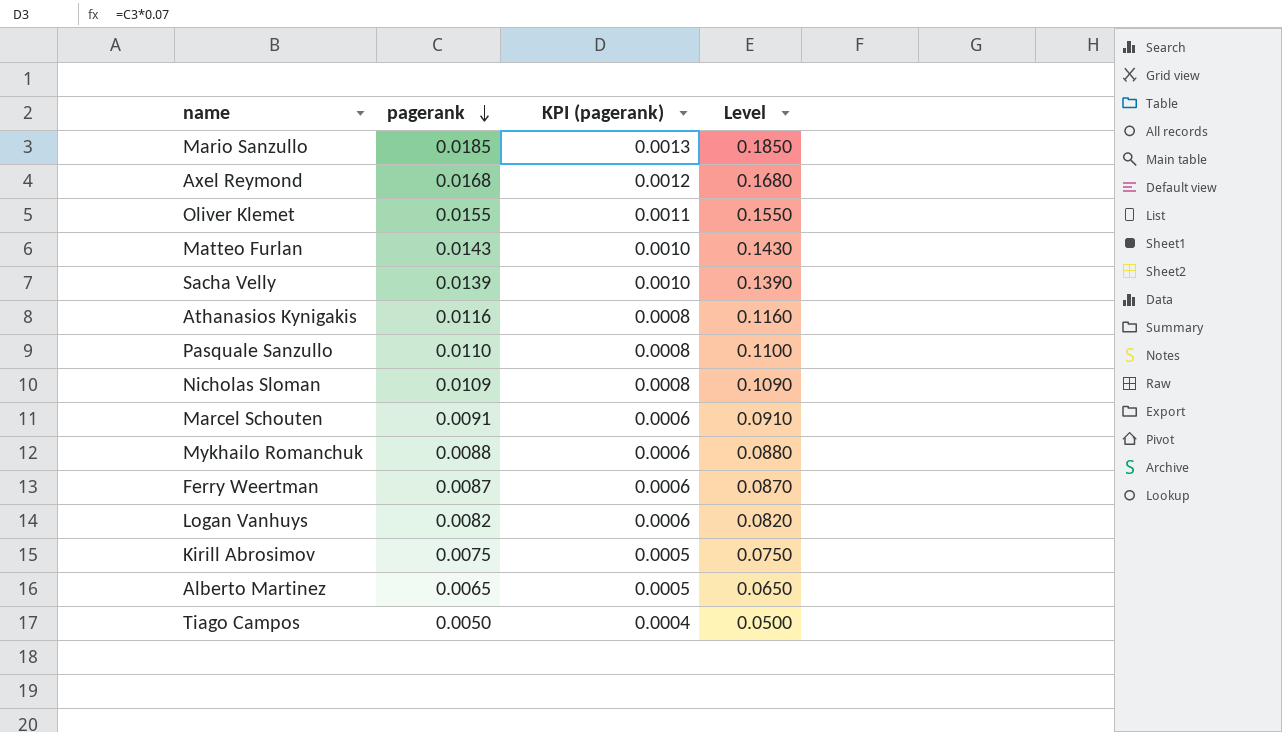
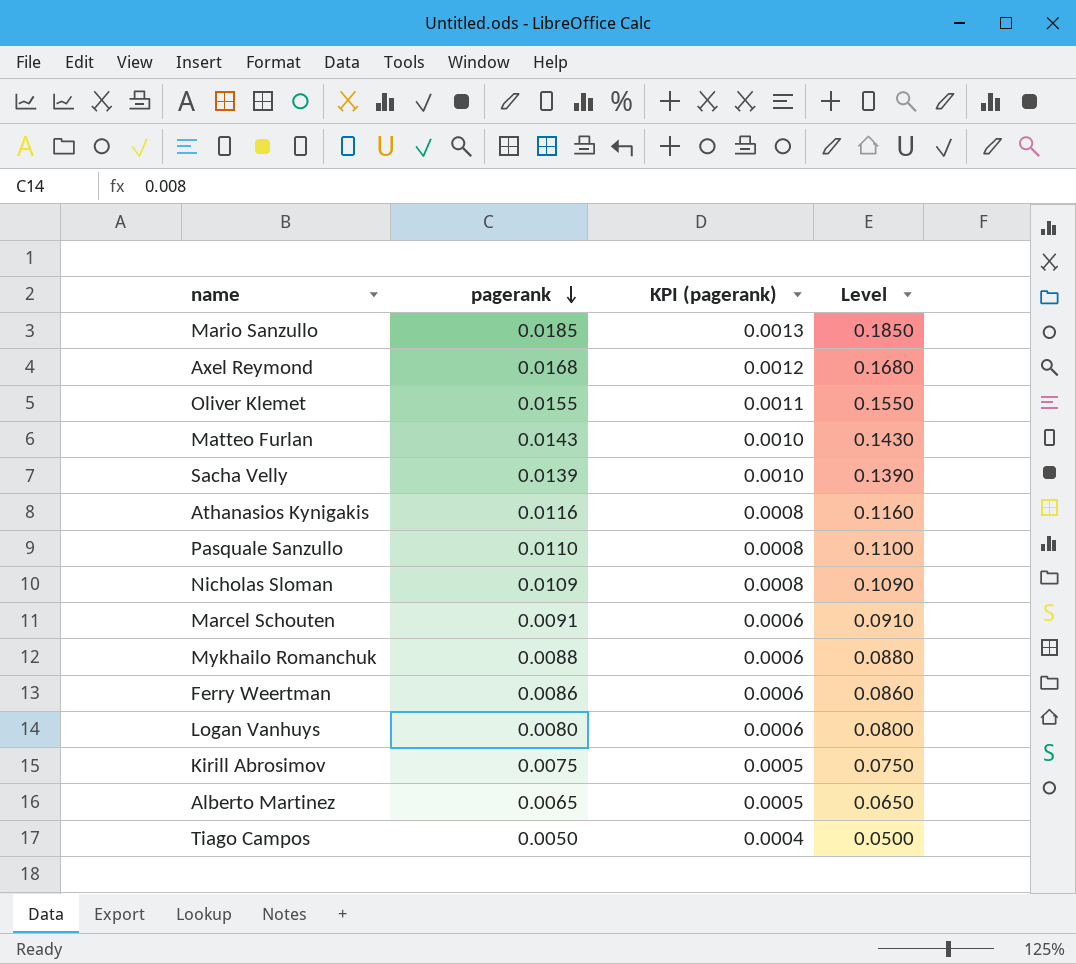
Ferry Weertman | pagerank: 0.0087 -> 0.0086
Ferry Weertman | Level: 0.0870 -> 0.0860
Logan Vanhuys | pagerank: 0.0082 -> 0.0080
Logan Vanhuys | Level: 0.0820 -> 0.0800

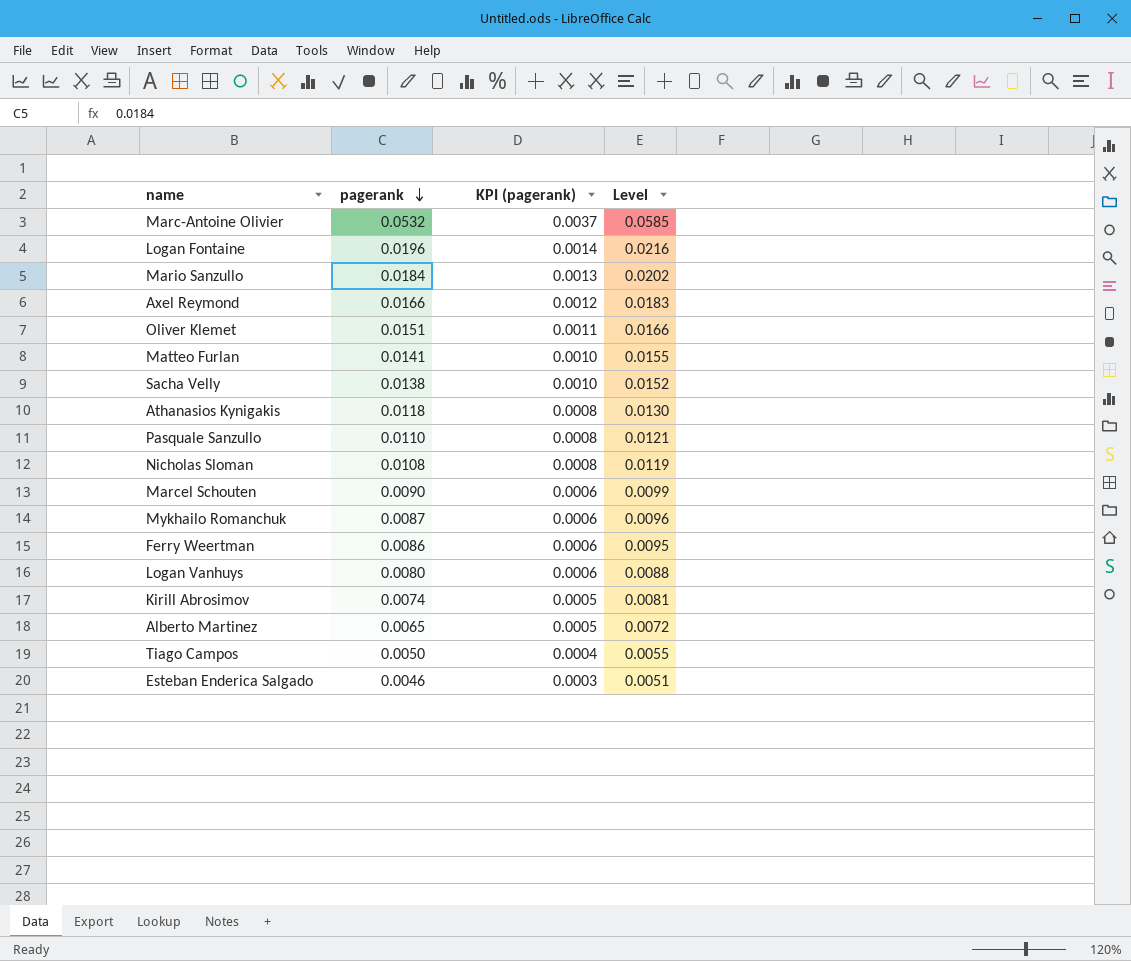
column Level | formula: [pagerank] * 10 -> [pagerank] * 1.1
row Marc-Antoine Olivier: none -> 0.0532 | 0.0037 | 0.0585
row Logan Fontaine: none -> 0.0196 | 0.0014 | 0.0216
Mario Sanzullo | pagerank: 0.0185 -> 0.0184
Axel Reymond | pagerank: 0.0168 -> 0.0166
Oliver Klemet | pagerank: 0.0155 -> 0.0151
Matteo Furlan | pagerank: 0.0143 -> 0.0141
Sacha Velly | pagerank: 0.0139 -> 0.0138
Athanasios Kynigakis | pagerank: 0.0116 -> 0.0118
Nicholas Sloman | pagerank: 0.0109 -> 0.0108
Marcel Schouten | pagerank: 0.0091 -> 0.0090
Mykhailo Romanchuk | pagerank: 0.0088 -> 0.0087
Kirill Abrosimov | pagerank: 0.0075 -> 0.0074
row Esteban Enderica Salgado: none -> 0.0046 | 0.0003 | 0.0051

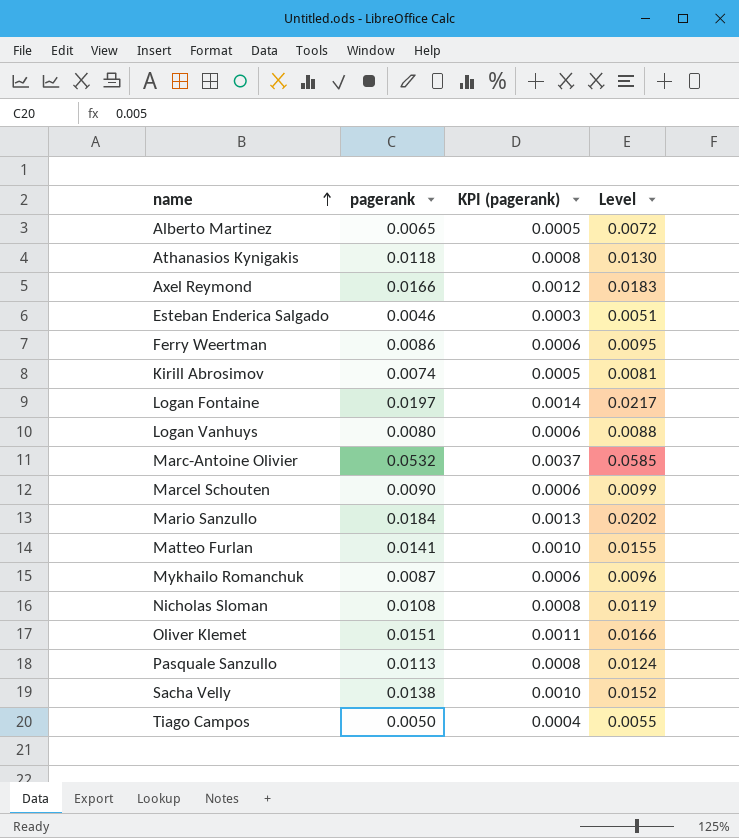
row order: pagerank descending -> name ascending
Logan Fontaine | pagerank: 0.0196 -> 0.0197
Logan Fontaine | Level: 0.0216 -> 0.0217
Pasquale Sanzullo | pagerank: 0.0110 -> 0.0113
Pasquale Sanzullo | Level: 0.0121 -> 0.0124

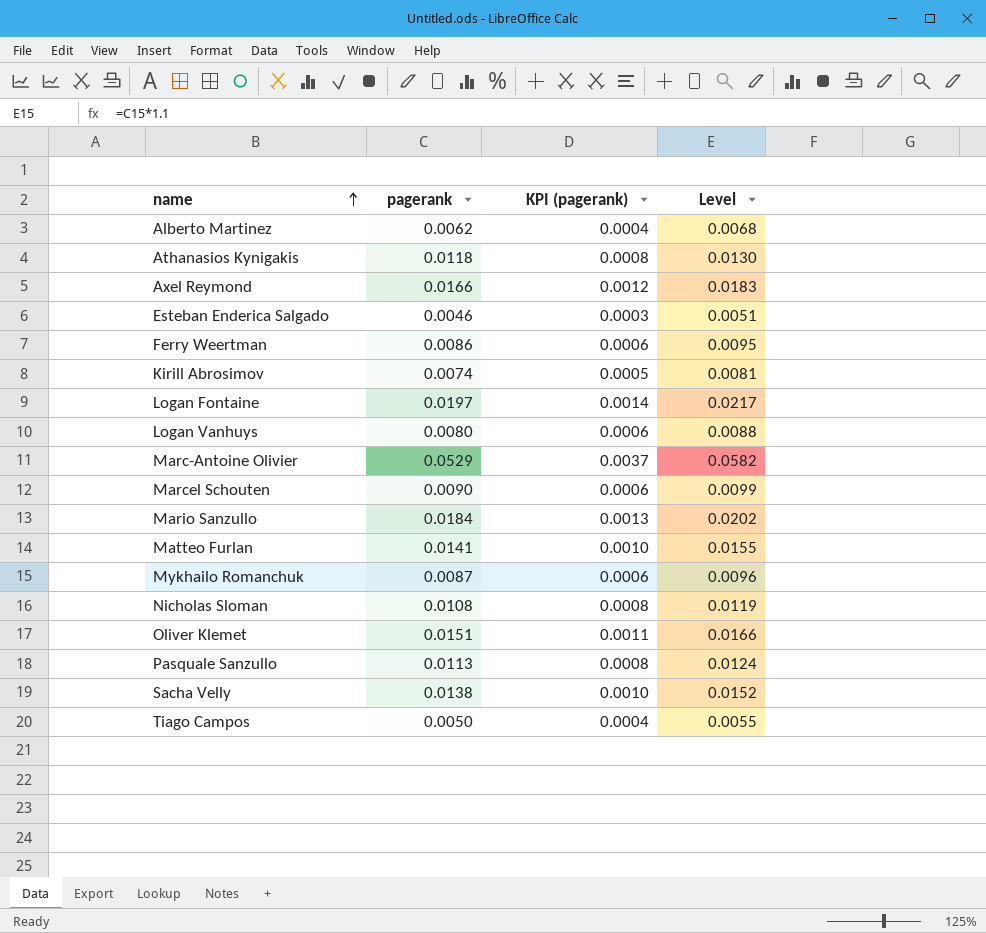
Alberto Martinez | pagerank: 0.0065 -> 0.0062
Alberto Martinez | KPI (pagerank): 0.0005 -> 0.0004
Alberto Martinez | Level: 0.0072 -> 0.0068
Marc-Antoine Olivier | pagerank: 0.0532 -> 0.0529
Marc-Antoine Olivier | Level: 0.0585 -> 0.0582

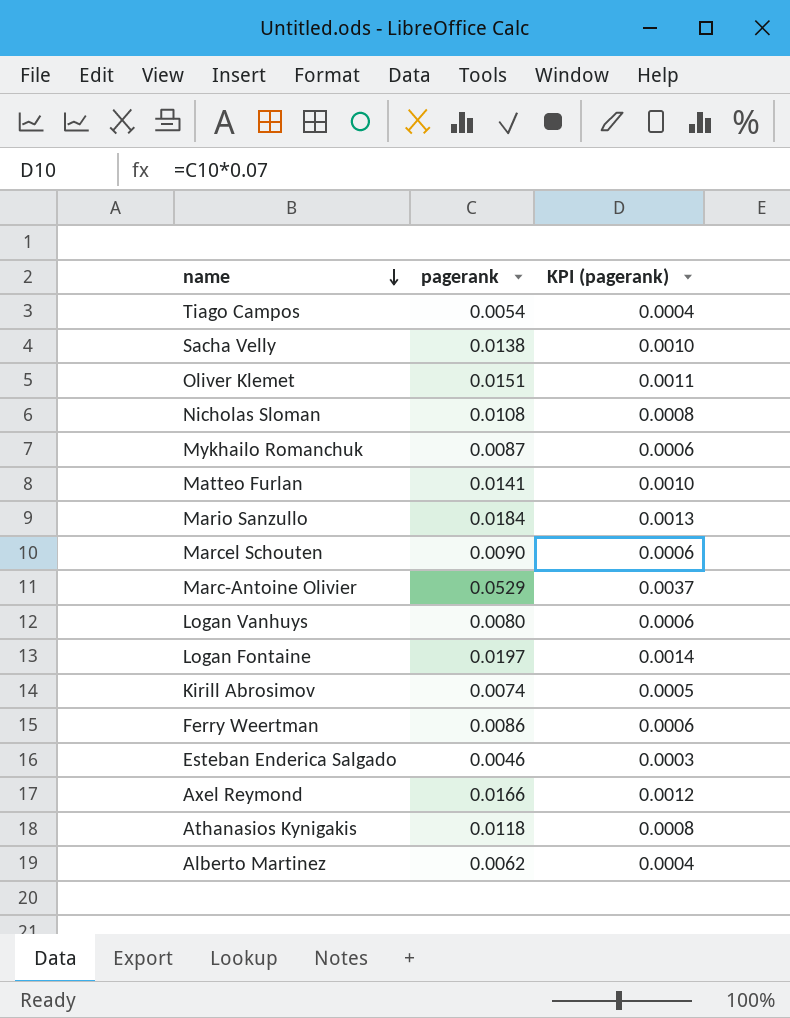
row order: name ascending -> name descending
column Level | formula: [pagerank] * 1.1 -> none
row Pasquale Sanzullo: 0.0113 | 0.0008 | 0.0124 -> none
Tiago Campos | pagerank: 0.0050 -> 0.0054

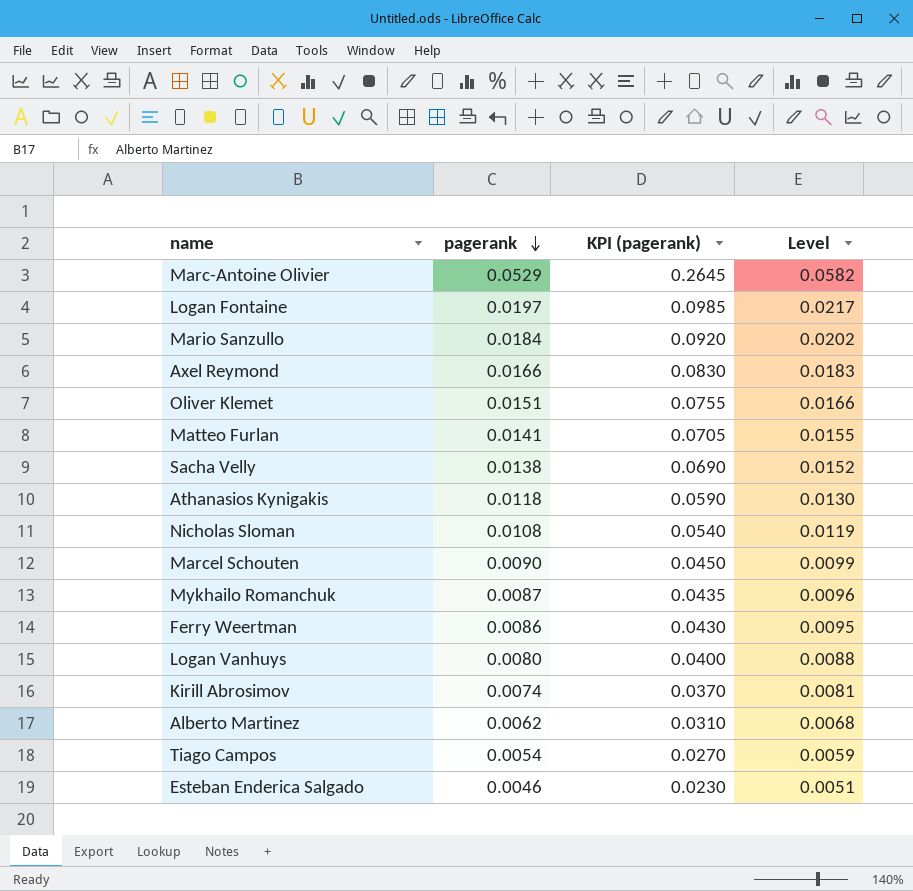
row order: name descending -> pagerank descending
column KPI (pagerank) | formula: [pagerank] * 0.07 -> [pagerank] * 5
column Level | formula: none -> [pagerank] * 1.1

